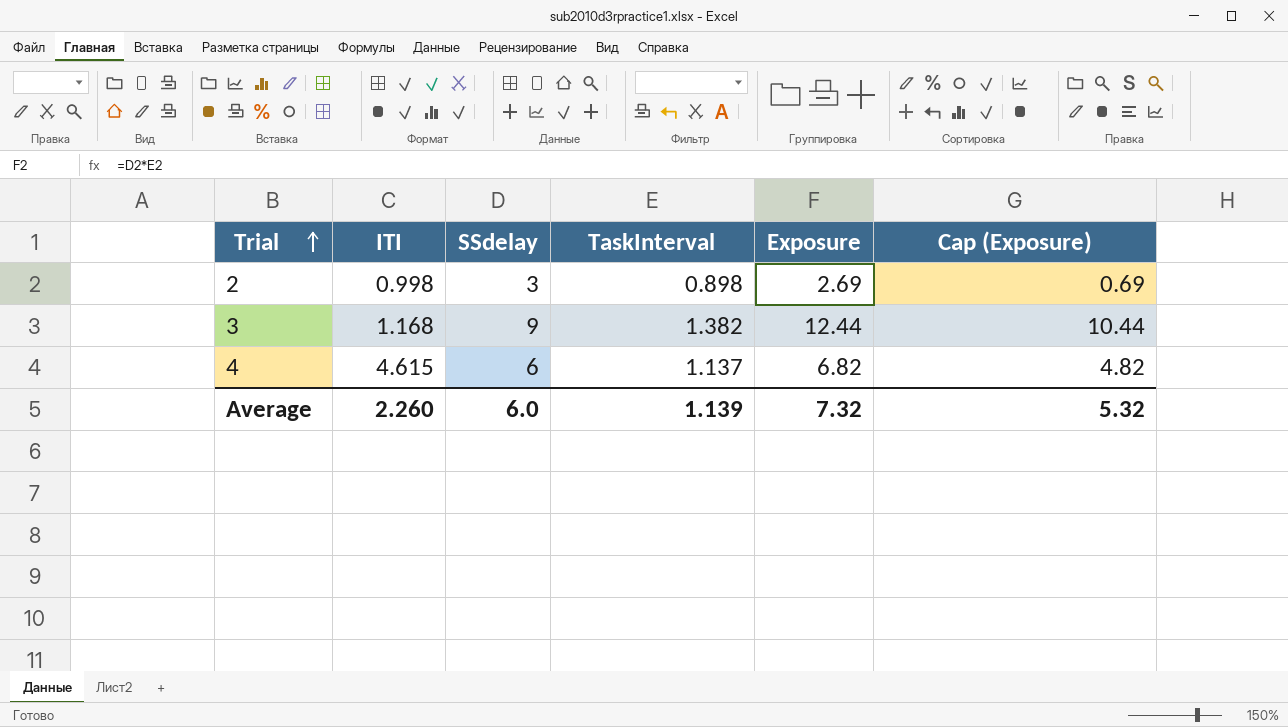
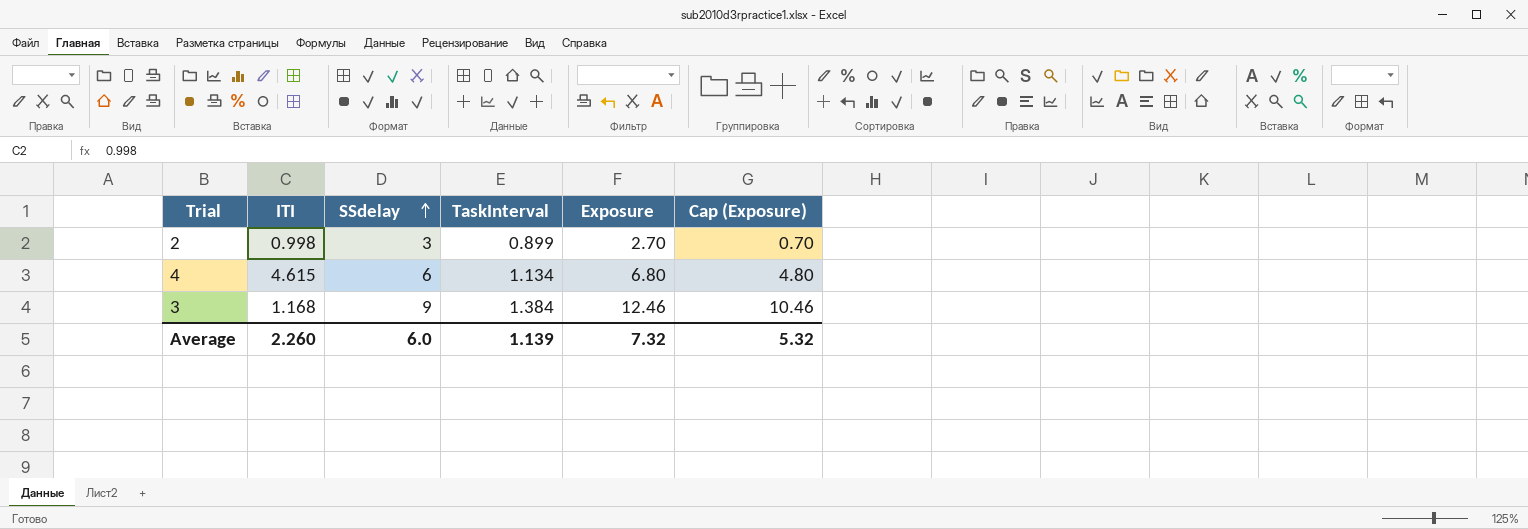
row order: Trial ascending -> SSdelay ascending
2 | TaskInterval: 0.898 -> 0.899
2 | Exposure: 2.69 -> 2.70
2 | Cap (Exposure): 0.69 -> 0.70
4 | TaskInterval: 1.137 -> 1.134
4 | Exposure: 6.82 -> 6.80
4 | Cap (Exposure): 4.82 -> 4.80
3 | TaskInterval: 1.382 -> 1.384
3 | Exposure: 12.44 -> 12.46
3 | Cap (Exposure): 10.44 -> 10.46

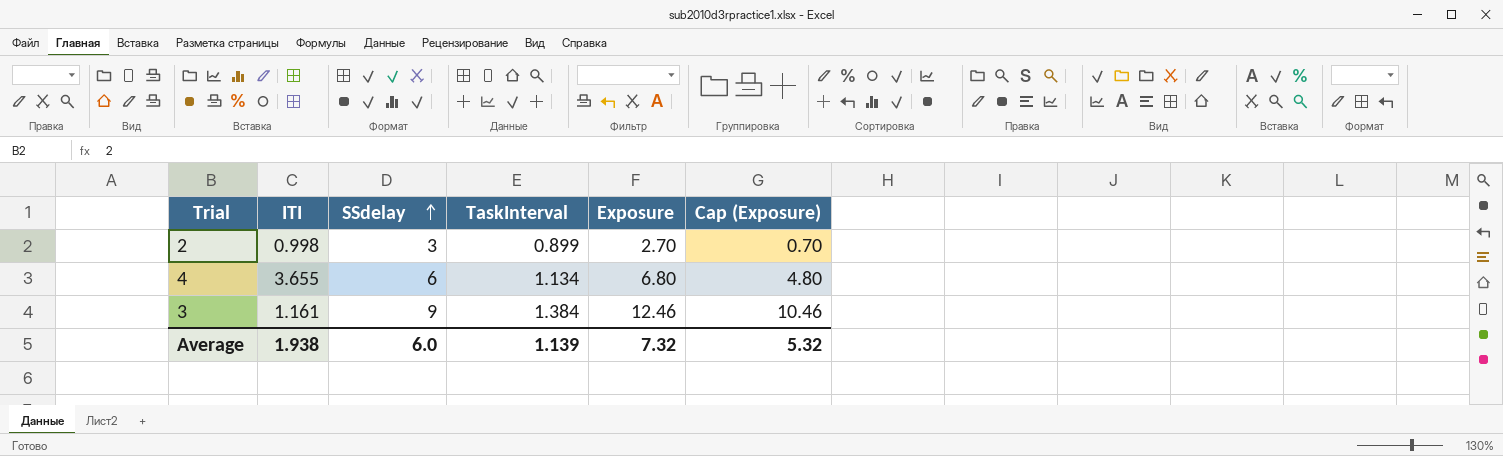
4 | ITI: 4.615 -> 3.655
3 | ITI: 1.168 -> 1.161
Average | ITI: 2.260 -> 1.938

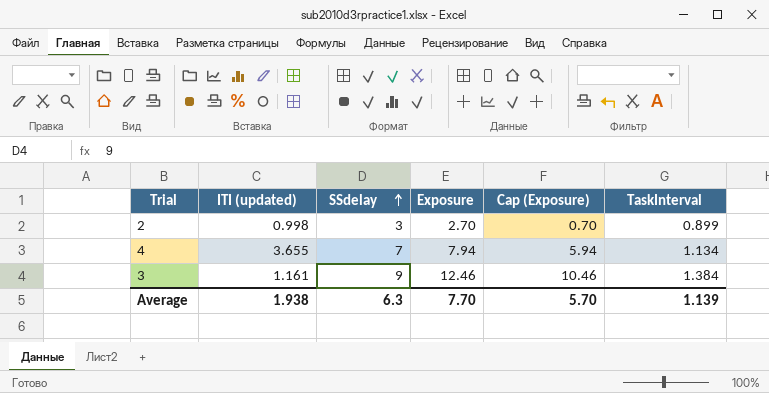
column name: ITI -> ITI (updated)
column TaskInterval | position: 4 -> 6
4 | SSdelay: 6 -> 7
4 | Exposure: 6.80 -> 7.94
4 | Cap (Exposure): 4.80 -> 5.94
Average | SSdelay: 6.0 -> 6.3
Average | Exposure: 7.32 -> 7.70
Average | Cap (Exposure): 5.32 -> 5.70

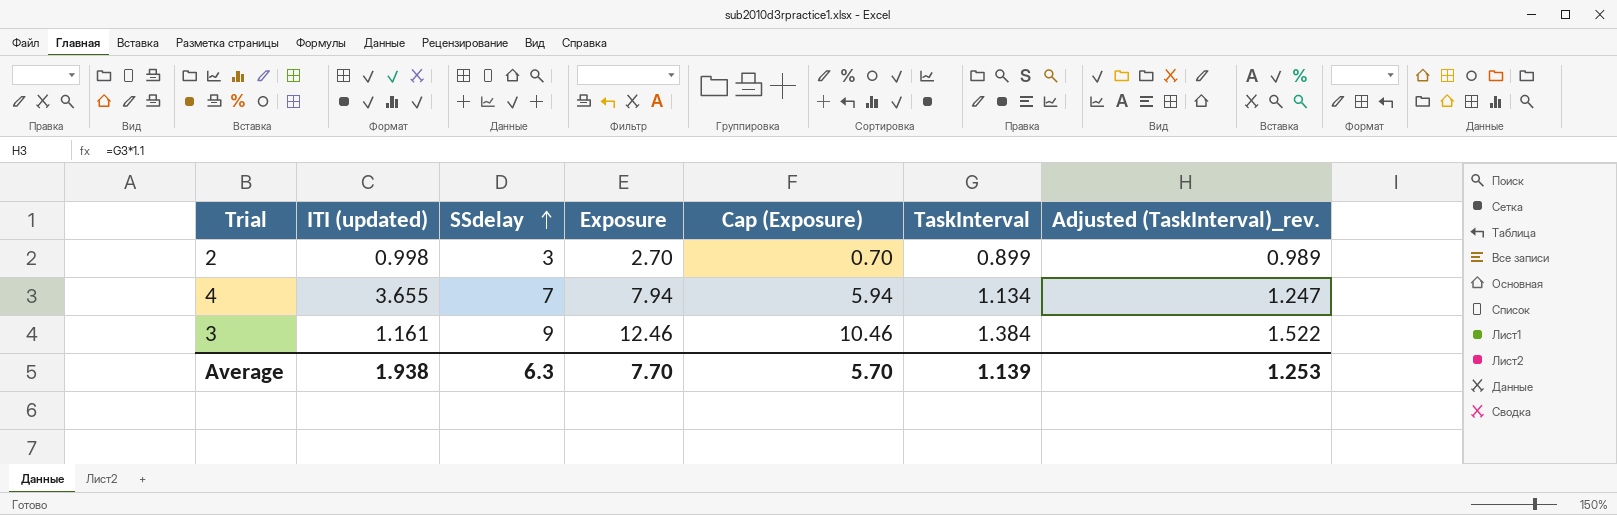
column Adjusted (TaskInterval)_rev. | formula: none -> [TaskInterval] * 1.1

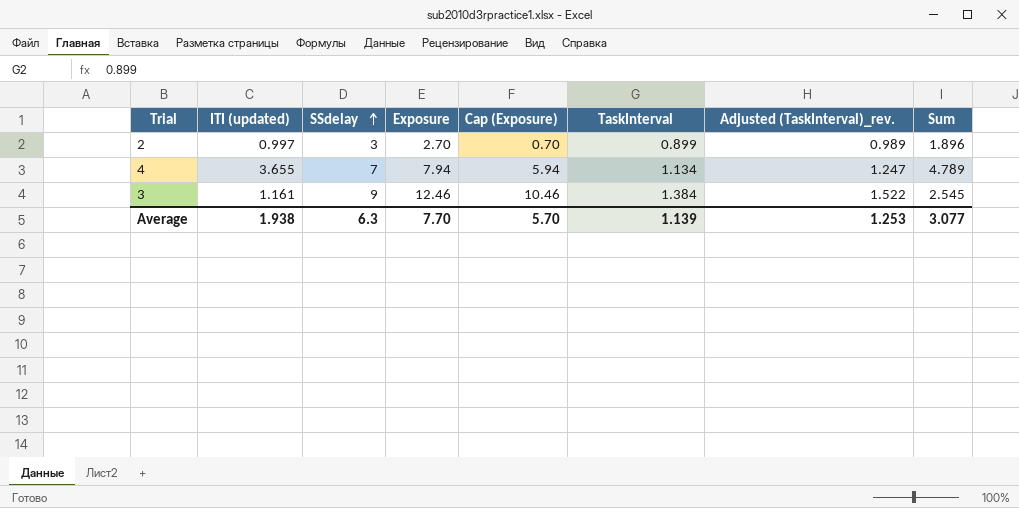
column Sum | formula: none -> [ITI (updated)] + [TaskInterval]
2 | ITI (updated): 0.998 -> 0.997

